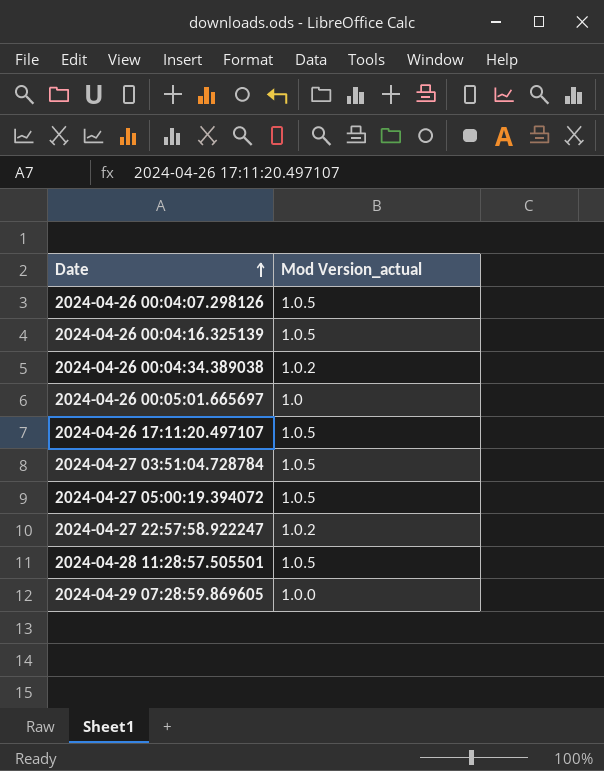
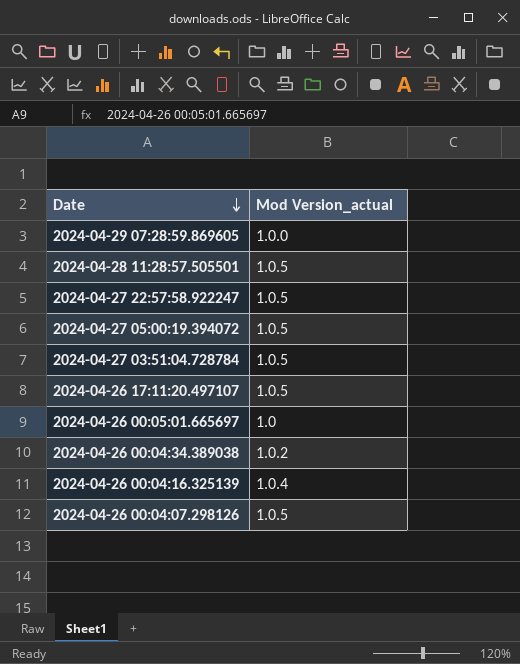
row order: Date ascending -> Date descending
2024-04-27 22:57:58.922247 | Mod Version_actual: 1.0.2 -> 1.0.5
2024-04-26 00:04:16.325139 | Mod Version_actual: 1.0.5 -> 1.0.4

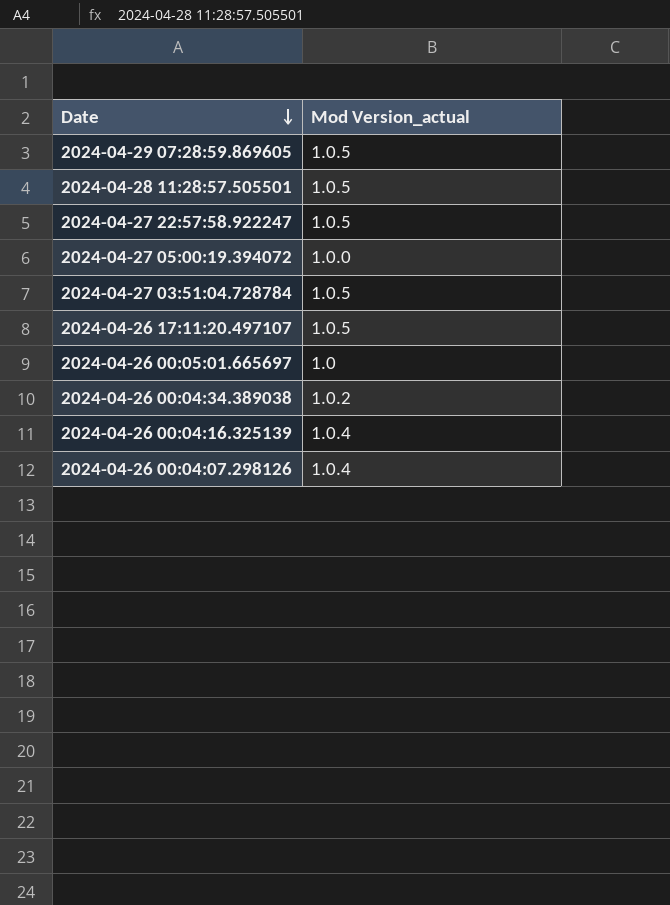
2024-04-29 07:28:59.869605 | Mod Version_actual: 1.0.0 -> 1.0.5
2024-04-27 05:00:19.394072 | Mod Version_actual: 1.0.5 -> 1.0.0
2024-04-26 00:04:07.298126 | Mod Version_actual: 1.0.5 -> 1.0.4

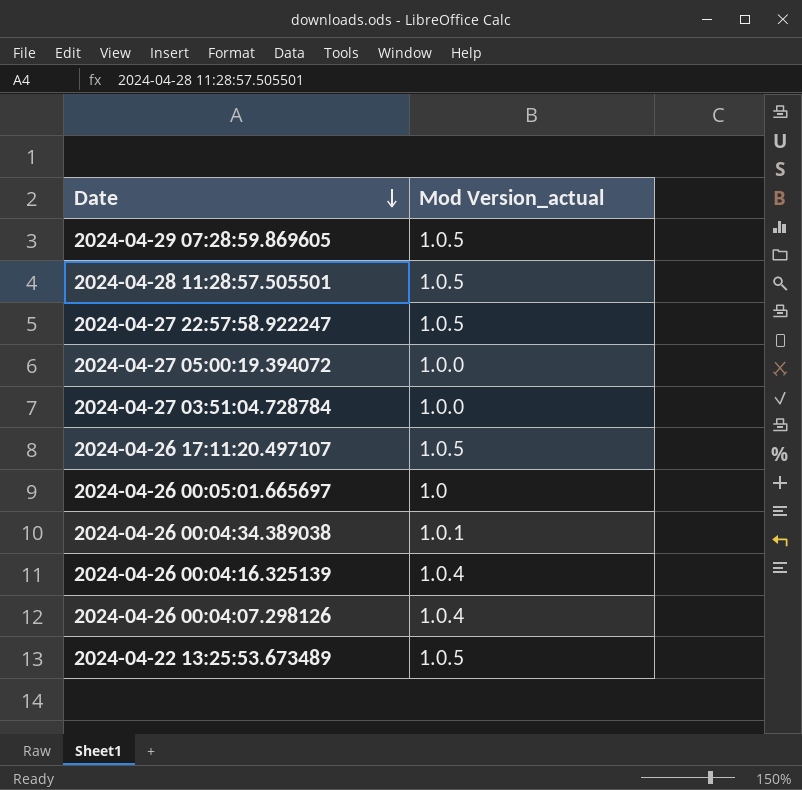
2024-04-27 03:51:04.728784 | Mod Version_actual: 1.0.5 -> 1.0.0
2024-04-26 00:04:34.389038 | Mod Version_actual: 1.0.2 -> 1.0.1
row 2024-04-22 13:25:53.673489: none -> 1.0.5

